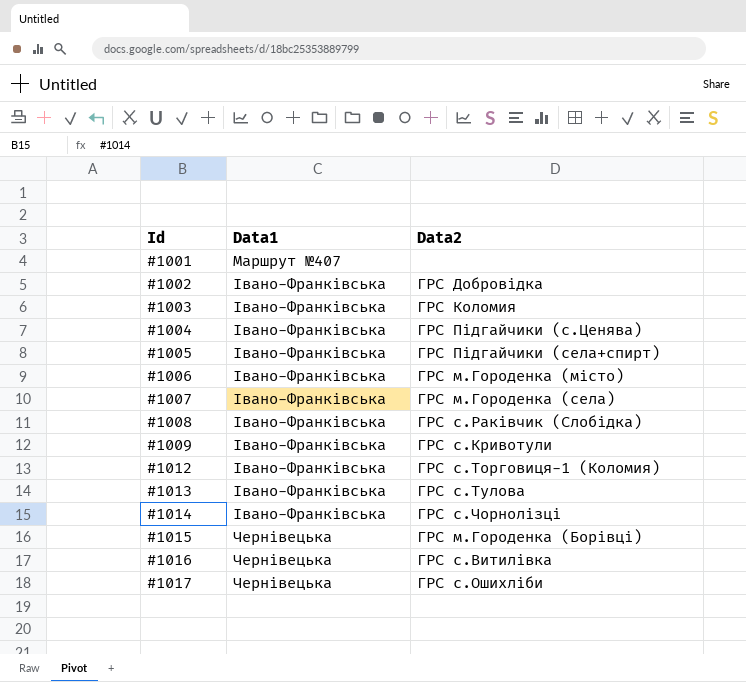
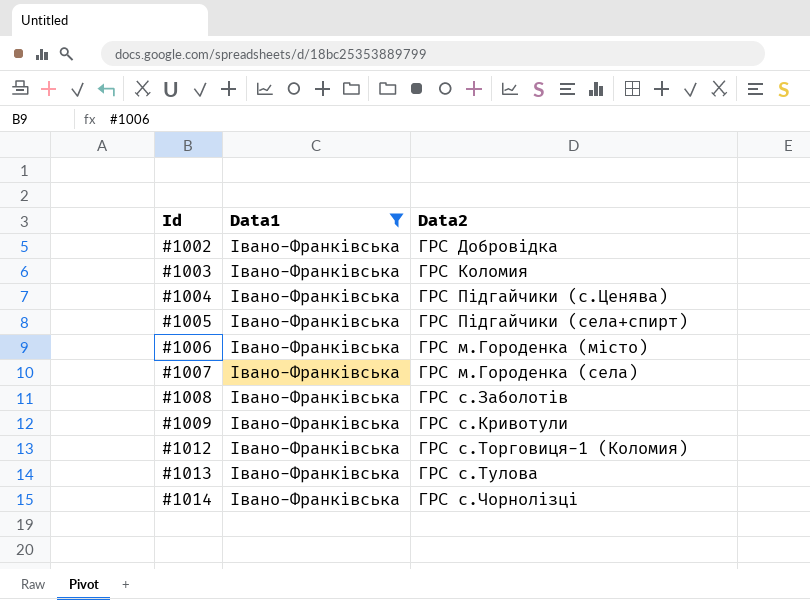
filter: none -> Data1 = Івано-Франківська
#1008 | Data2: ГРС с.Раківчик (Слобідка) -> ГРС с.Заболотів

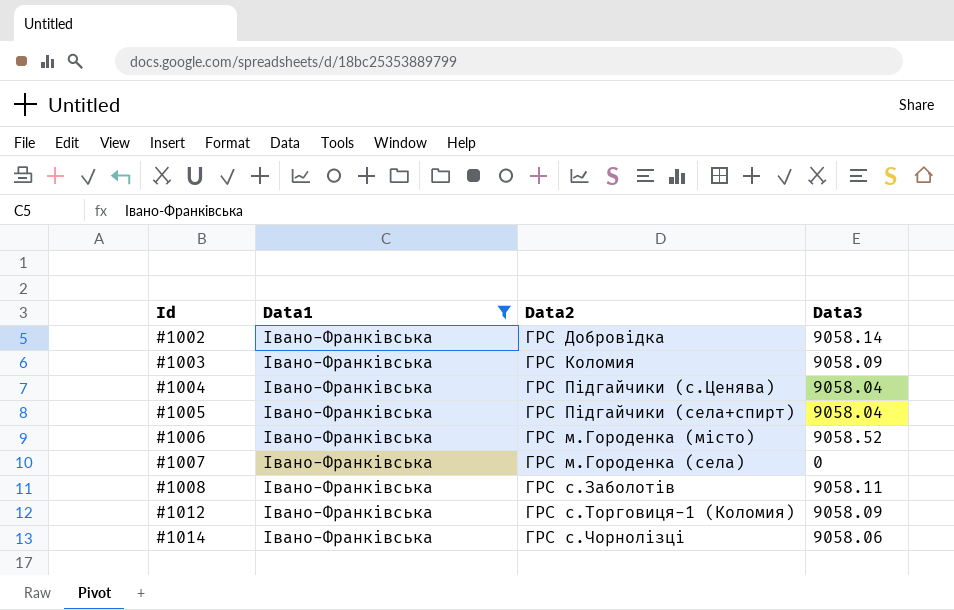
column Data3 | position: none -> 4
row #1009: Івано-Франківська | ГРС с.Кривотули -> none
row #1013: Івано-Франківська | ГРС с.Тулова -> none

